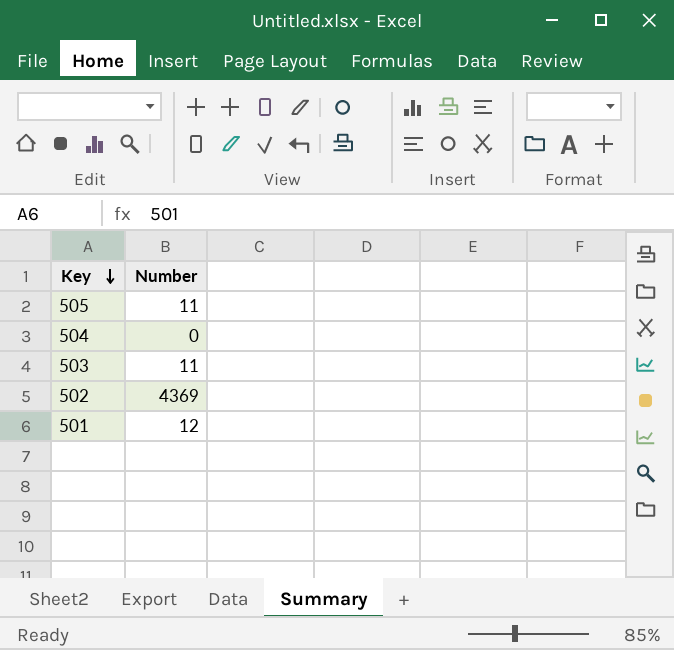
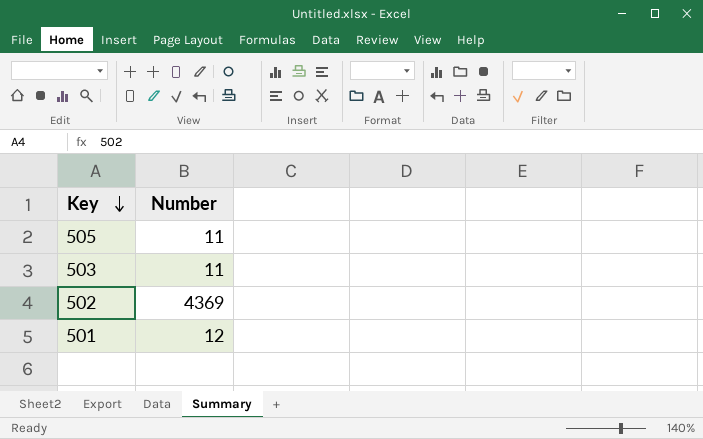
row 504: 0 -> none

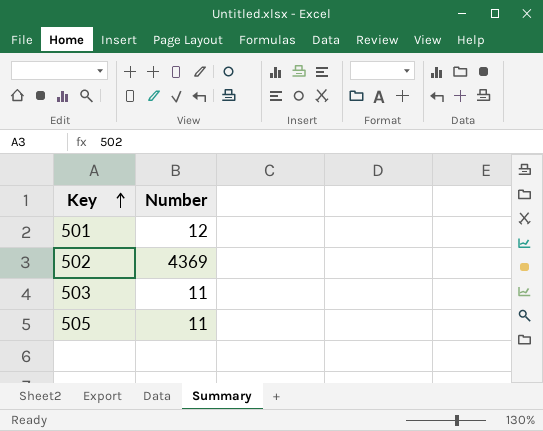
row order: Key descending -> Key ascending

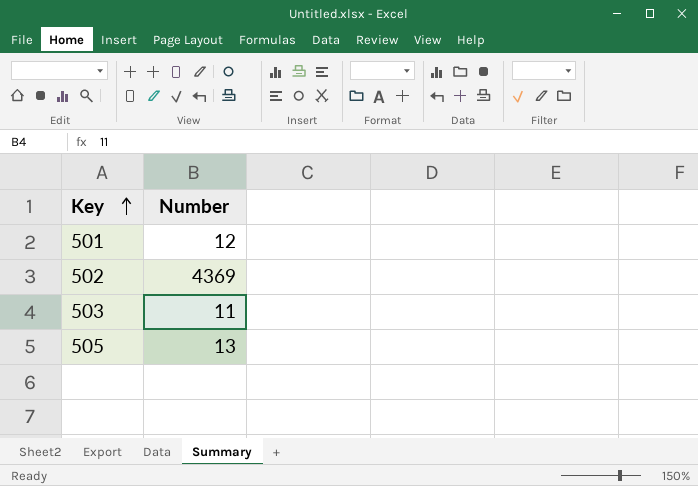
505 | Number: 11 -> 13

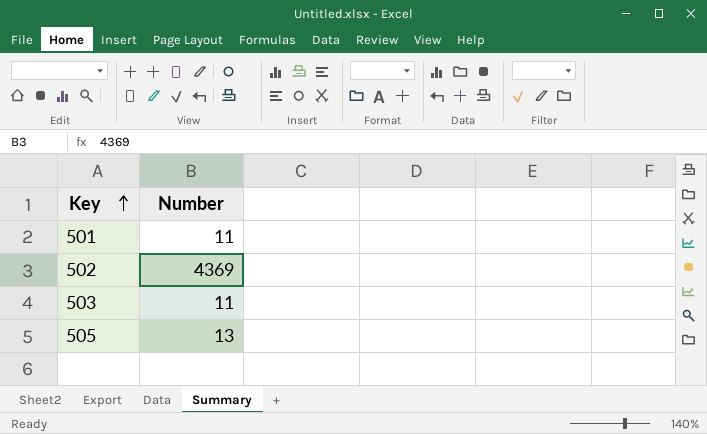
501 | Number: 12 -> 11

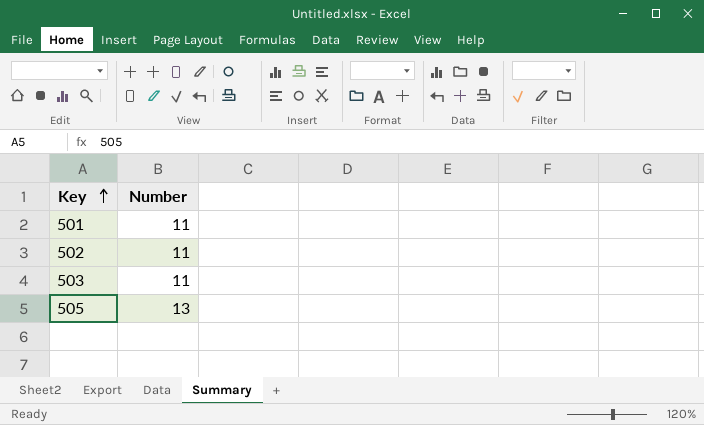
502 | Number: 4369 -> 11

